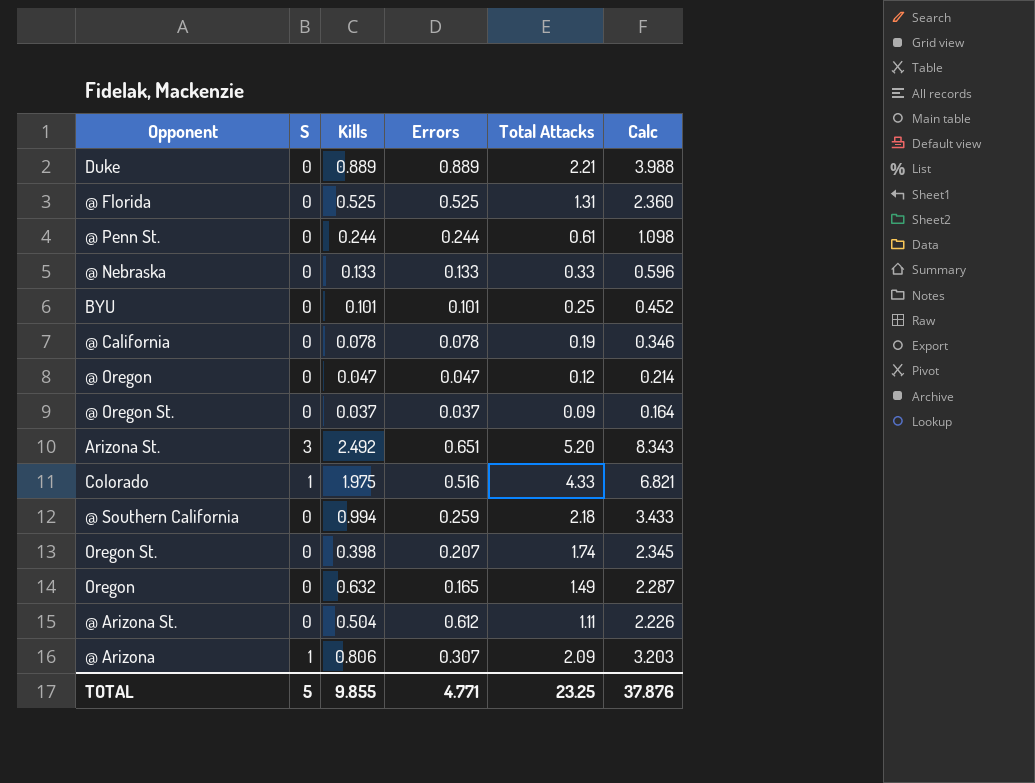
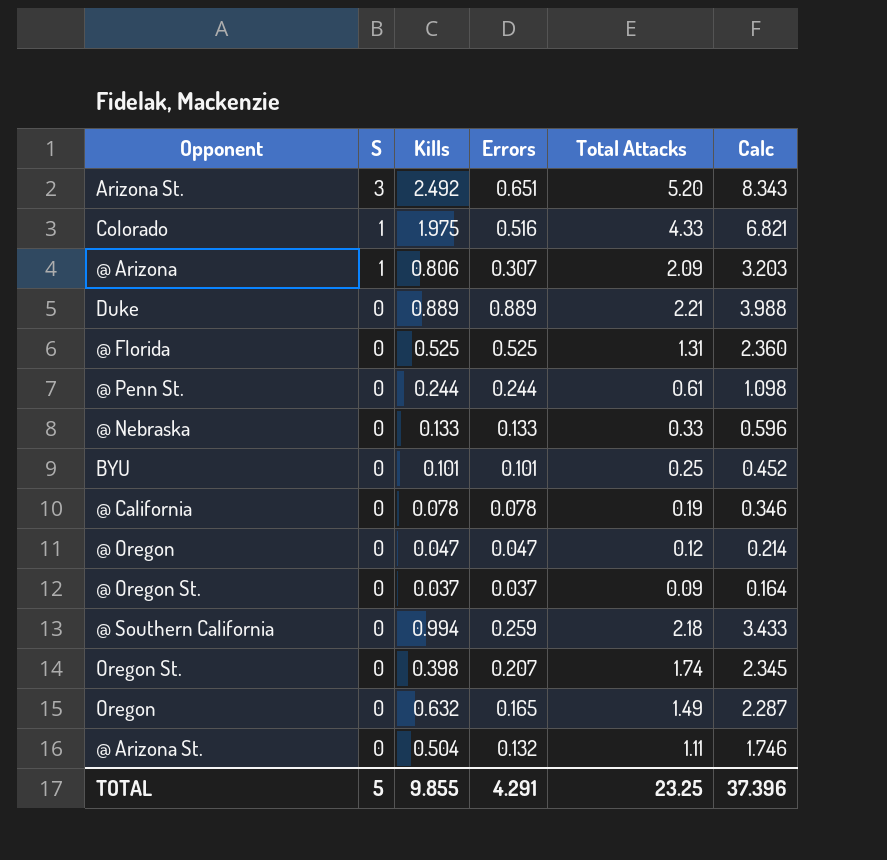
row order: none -> S descending
@ Arizona St. | Errors: 0.612 -> 0.132
@ Arizona St. | Calc: 2.226 -> 1.746
TOTAL | Errors: 4.771 -> 4.291
TOTAL | Calc: 37.876 -> 37.396

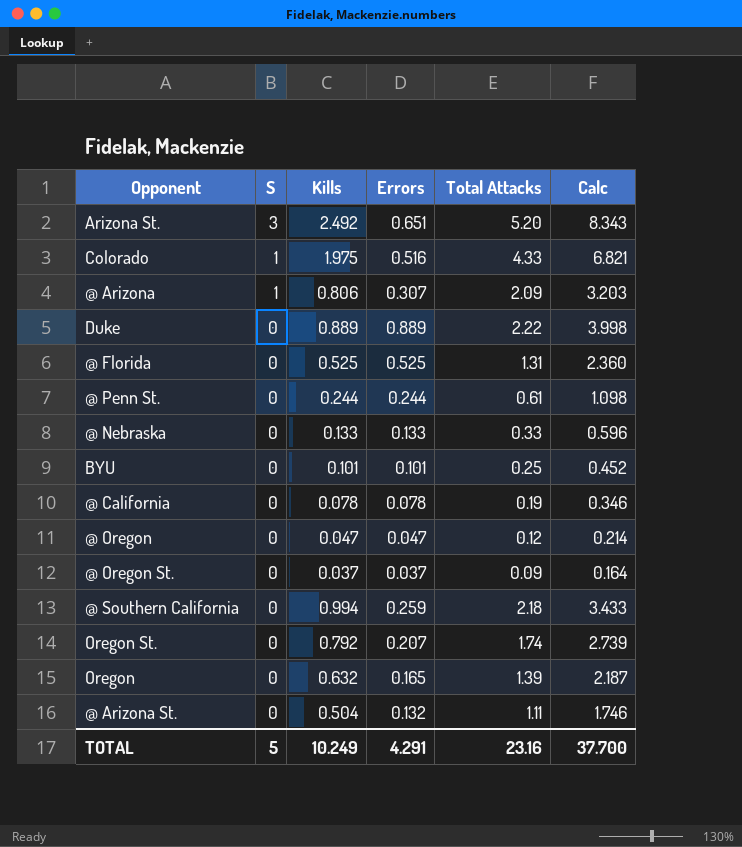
Duke | Total Attacks: 2.21 -> 2.22
Duke | Calc: 3.988 -> 3.998
Oregon St. | Kills: 0.398 -> 0.792
Oregon St. | Calc: 2.345 -> 2.739
Oregon | Total Attacks: 1.49 -> 1.39
Oregon | Calc: 2.287 -> 2.187
TOTAL | Kills: 9.855 -> 10.249
TOTAL | Total Attacks: 23.25 -> 23.16
TOTAL | Calc: 37.396 -> 37.700

